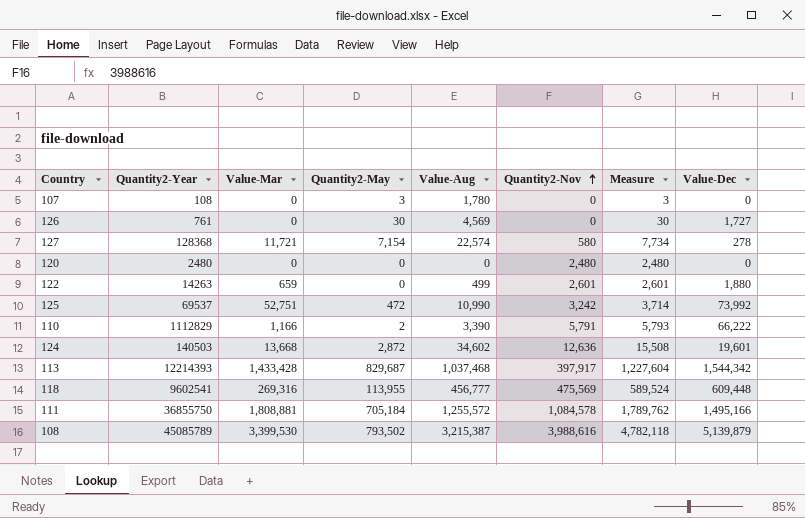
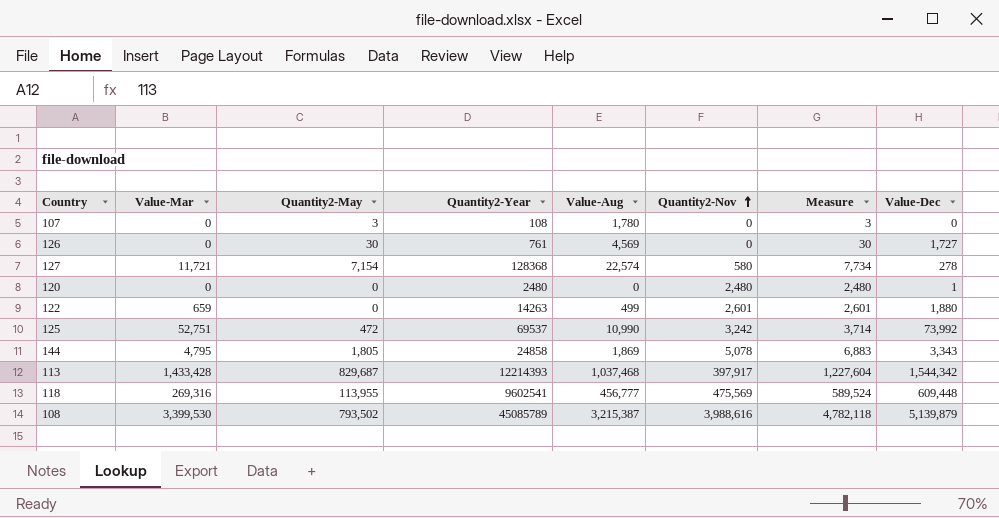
column Quantity2-Year | position: 2 -> 4
row 110: 1112829 | 1,166 | 2 | 3,390 | 5,791 | 5,793 | 66,222 -> none
row 124: 140503 | 13,668 | 2,872 | 34,602 | 12,636 | 15,508 | 19,601 -> none
row 111: 36855750 | 1,808,881 | 705,184 | 1,255,572 | 1,084,578 | 1,789,762 | 1,495,166 -> none
120 | Value-Dec: 0 -> 1
row 144: none -> 4,795 | 1,805 | 24858 | 1,869 | 5,078 | 6,883 | 3,343

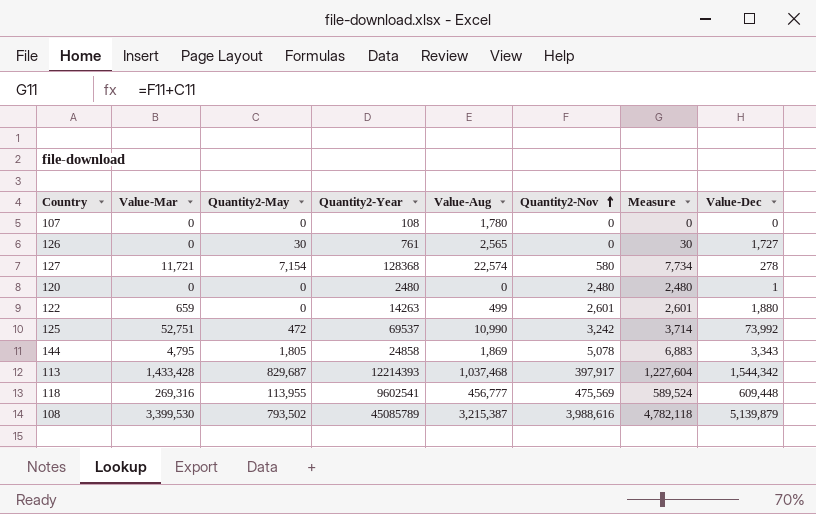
107 | Quantity2-May: 3 -> 0
107 | Measure: 3 -> 0
126 | Value-Aug: 4,569 -> 2,565

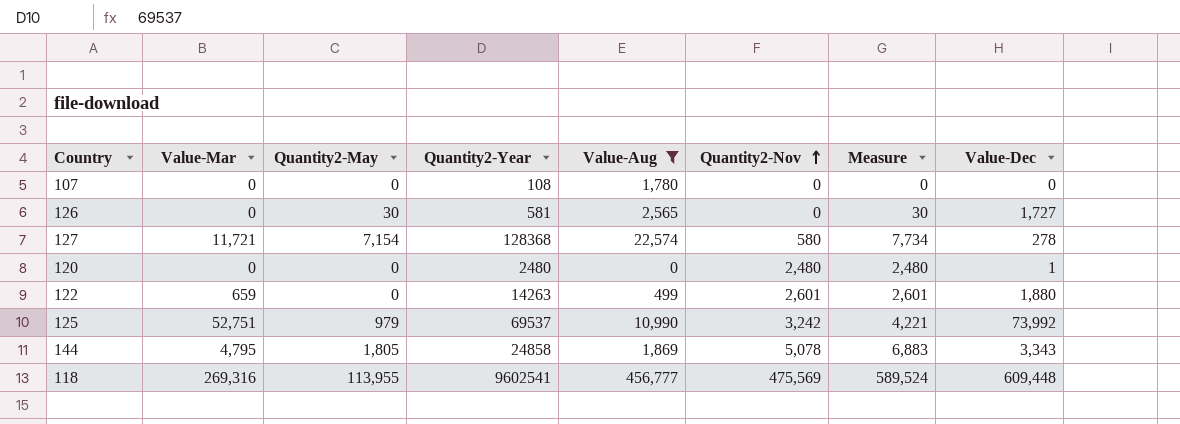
filter: none -> Value-Aug <= 456,777
126 | Quantity2-Year: 761 -> 581
125 | Quantity2-May: 472 -> 979
125 | Measure: 3,714 -> 4,221

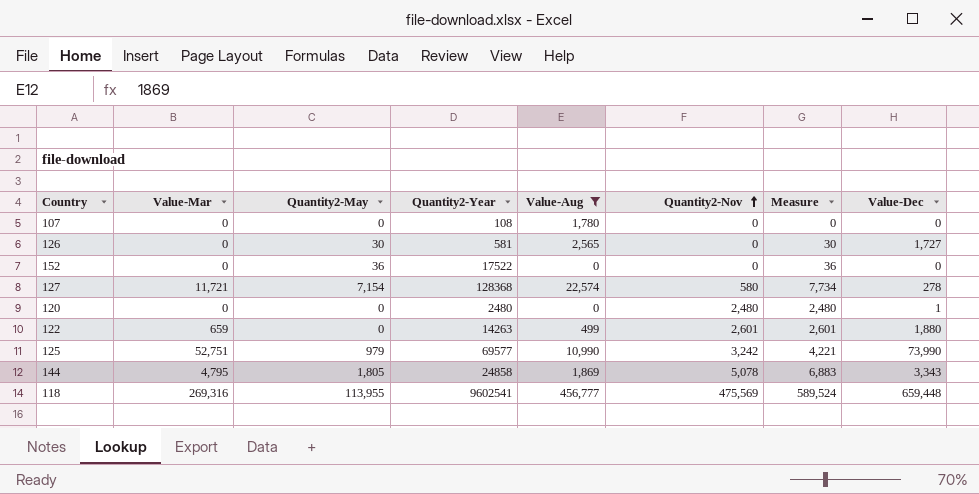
row 152: none -> 0 | 36 | 17522 | 0 | 0 | 36 | 0
125 | Quantity2-Year: 69537 -> 69577
125 | Value-Dec: 73,992 -> 73,990
118 | Value-Dec: 609,448 -> 659,448

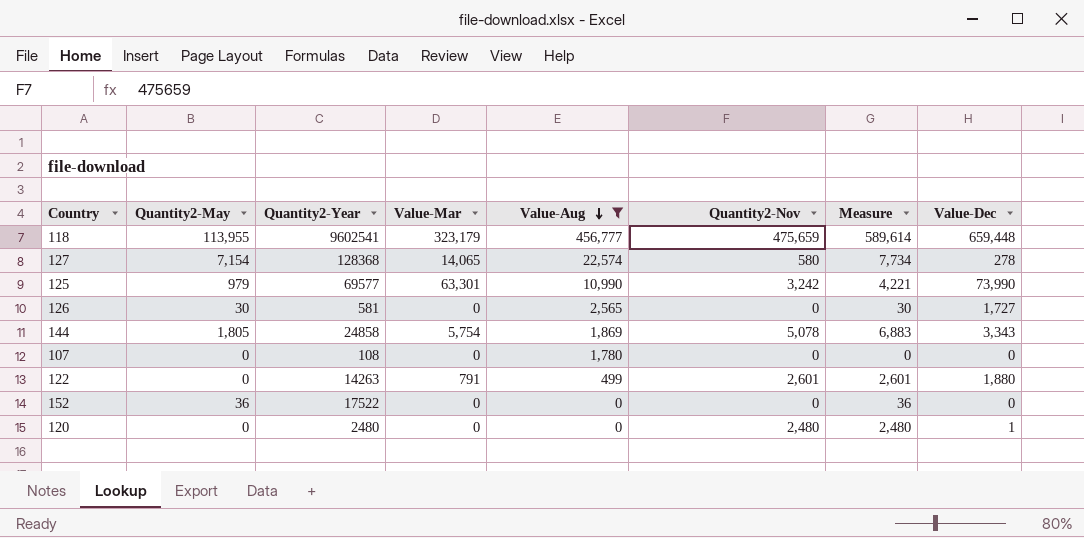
row order: Quantity2-Nov ascending -> Value-Aug descending
column Value-Mar | position: 2 -> 4
118 | Value-Mar: 269,316 -> 323,179
118 | Quantity2-Nov: 475,569 -> 475,659
118 | Measure: 589,524 -> 589,614
127 | Value-Mar: 11,721 -> 14,065
125 | Value-Mar: 52,751 -> 63,301
144 | Value-Mar: 4,795 -> 5,754
122 | Value-Mar: 659 -> 791

